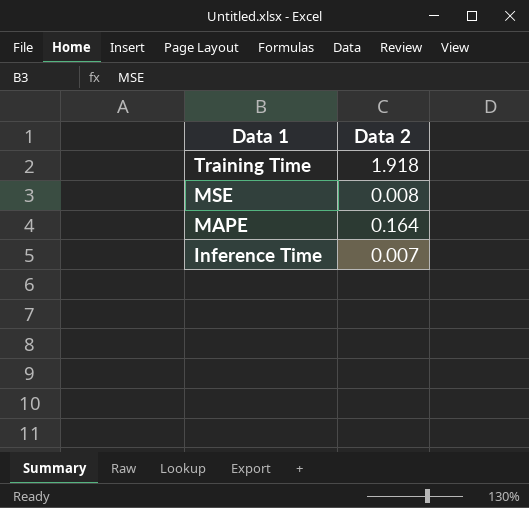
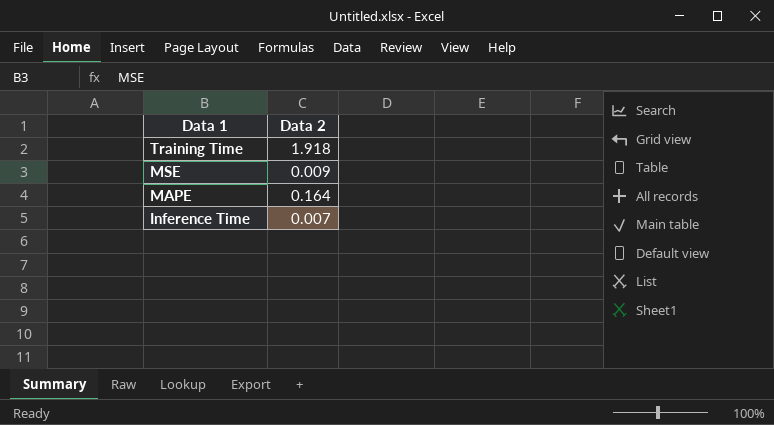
MSE | Data 2: 0.008 -> 0.009

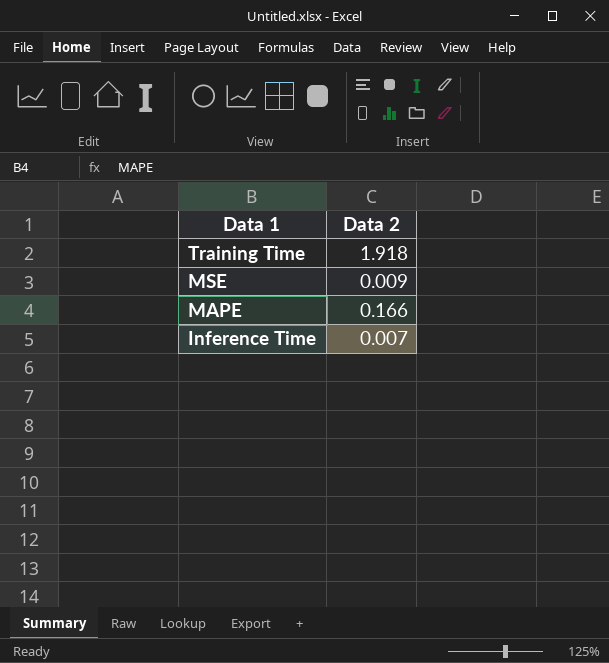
MAPE | Data 2: 0.164 -> 0.166

